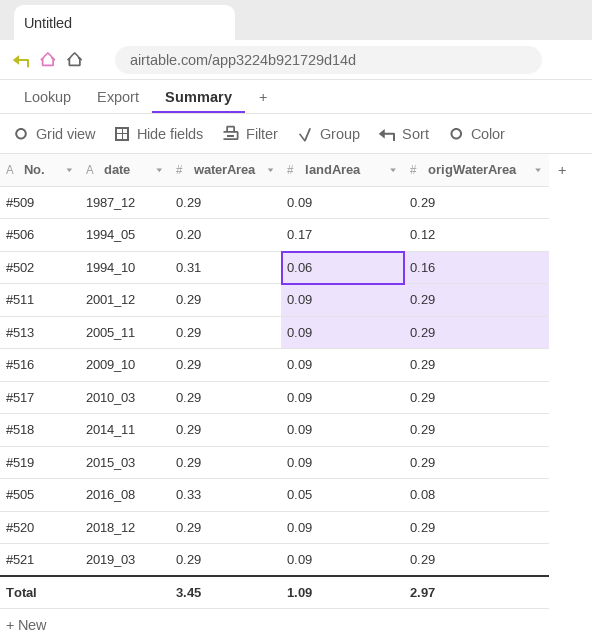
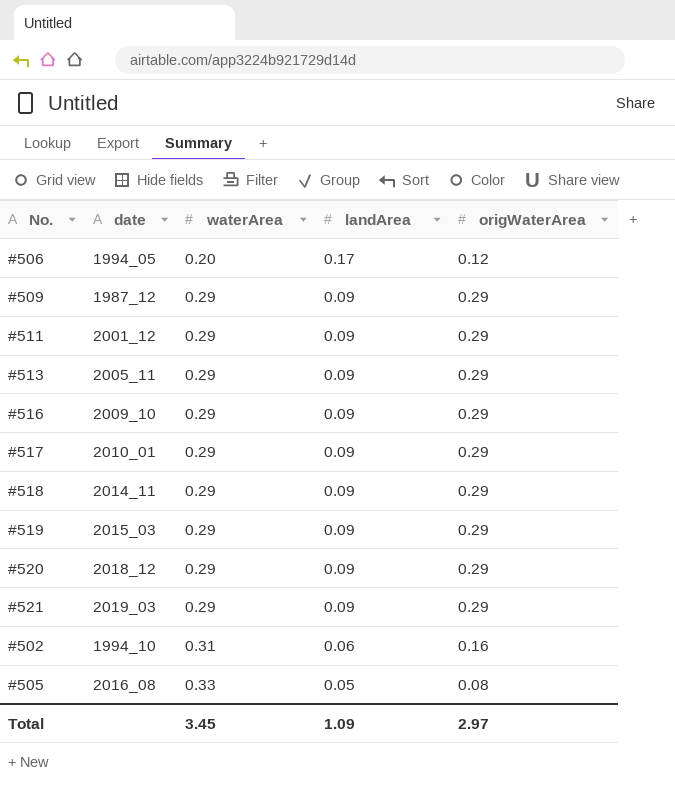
row order: date ascending -> waterArea ascending
#517 | date: 2010_03 -> 2010_01

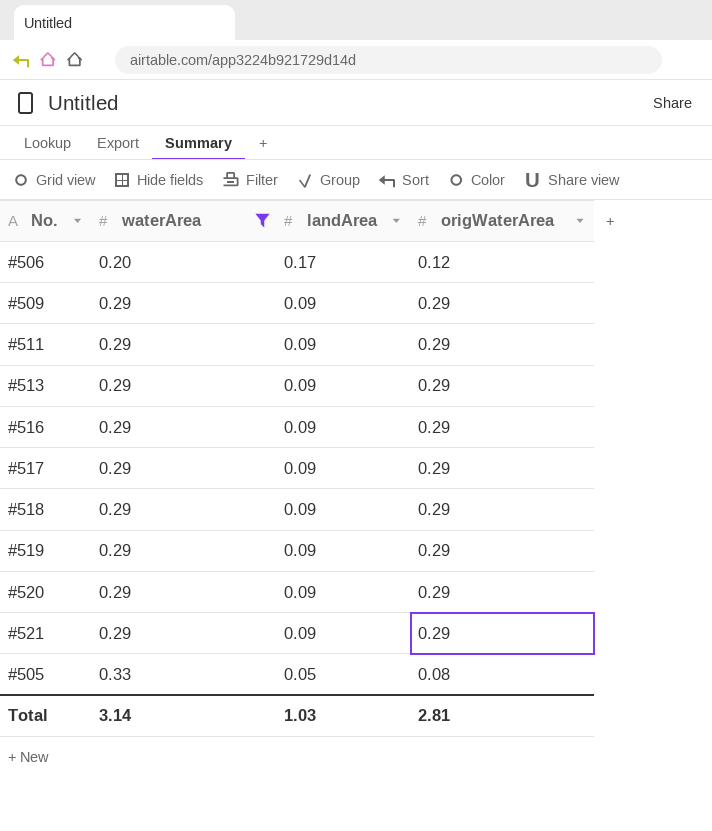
filter: none -> waterArea != 0.31
column date | position: 2 -> none
Total | waterArea: 3.45 -> 3.14
Total | landArea: 1.09 -> 1.03
Total | origWaterArea: 2.97 -> 2.81

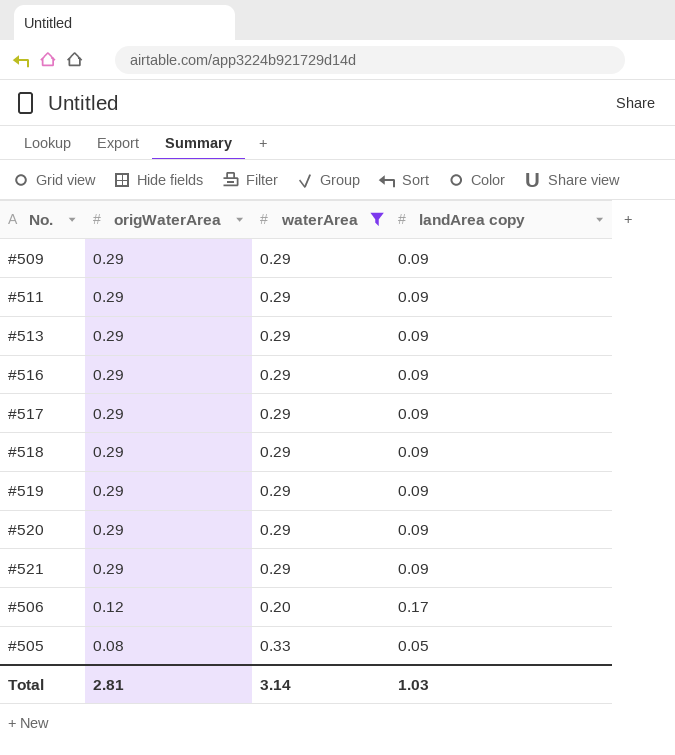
row order: waterArea ascending -> origWaterArea descending
column origWaterArea | position: 4 -> 2
column name: landArea -> landArea copy

